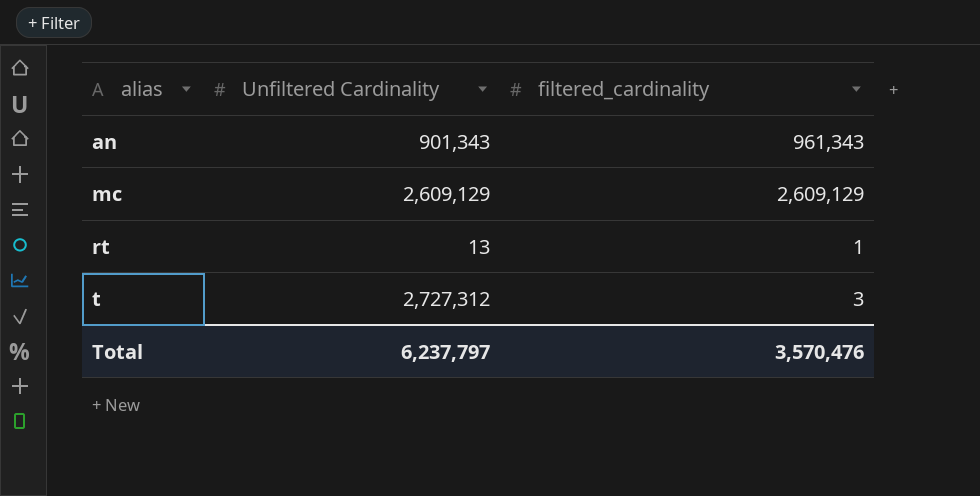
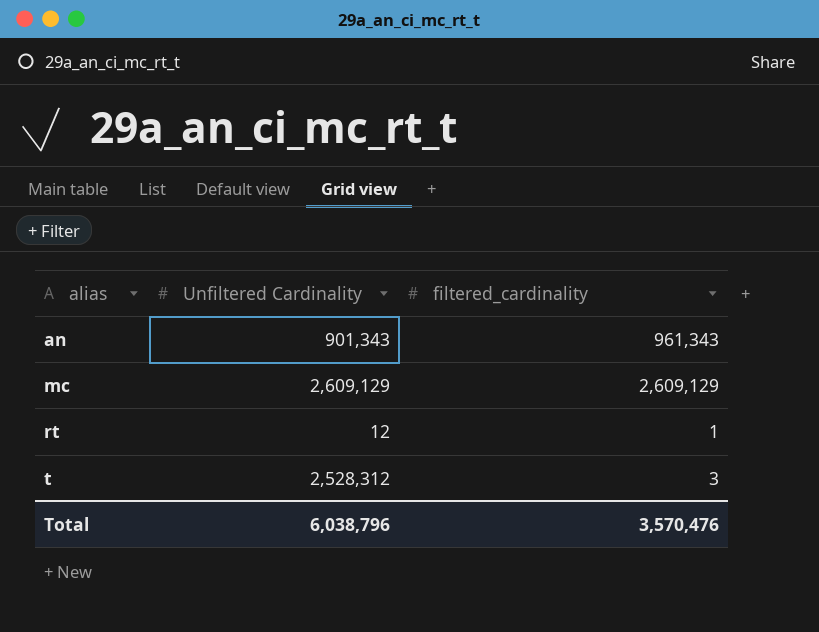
rt | Unfiltered Cardinality: 13 -> 12
t | Unfiltered Cardinality: 2,727,312 -> 2,528,312
Total | Unfiltered Cardinality: 6,237,797 -> 6,038,796

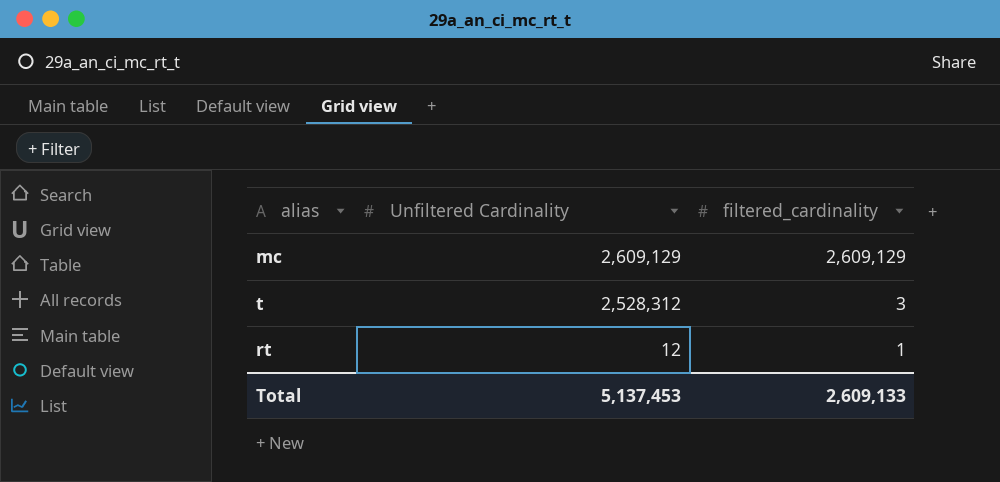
row order: alias ascending -> Unfiltered Cardinality descending
row an: 901,343 | 961,343 -> none
Total | Unfiltered Cardinality: 6,038,796 -> 5,137,453
Total | filtered_cardinality: 3,570,476 -> 2,609,133

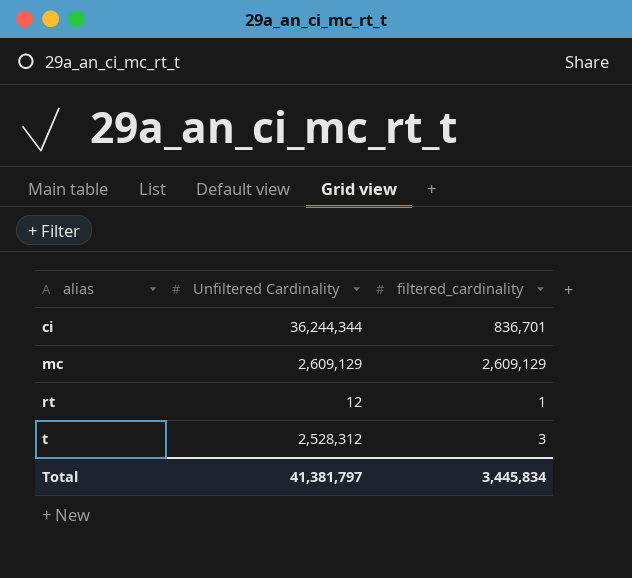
row order: Unfiltered Cardinality descending -> alias ascending
row ci: none -> 36,244,344 | 836,701
Total | Unfiltered Cardinality: 5,137,453 -> 41,381,797
Total | filtered_cardinality: 2,609,133 -> 3,445,834

